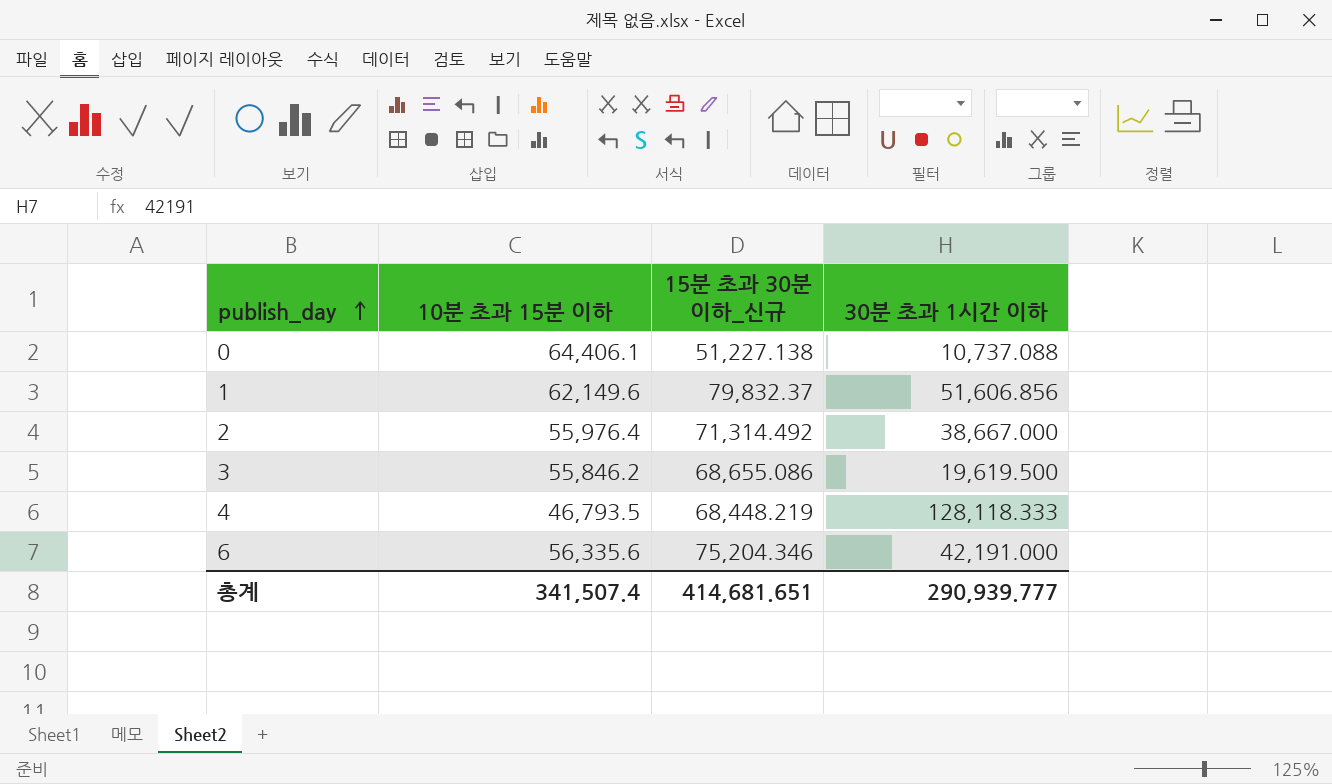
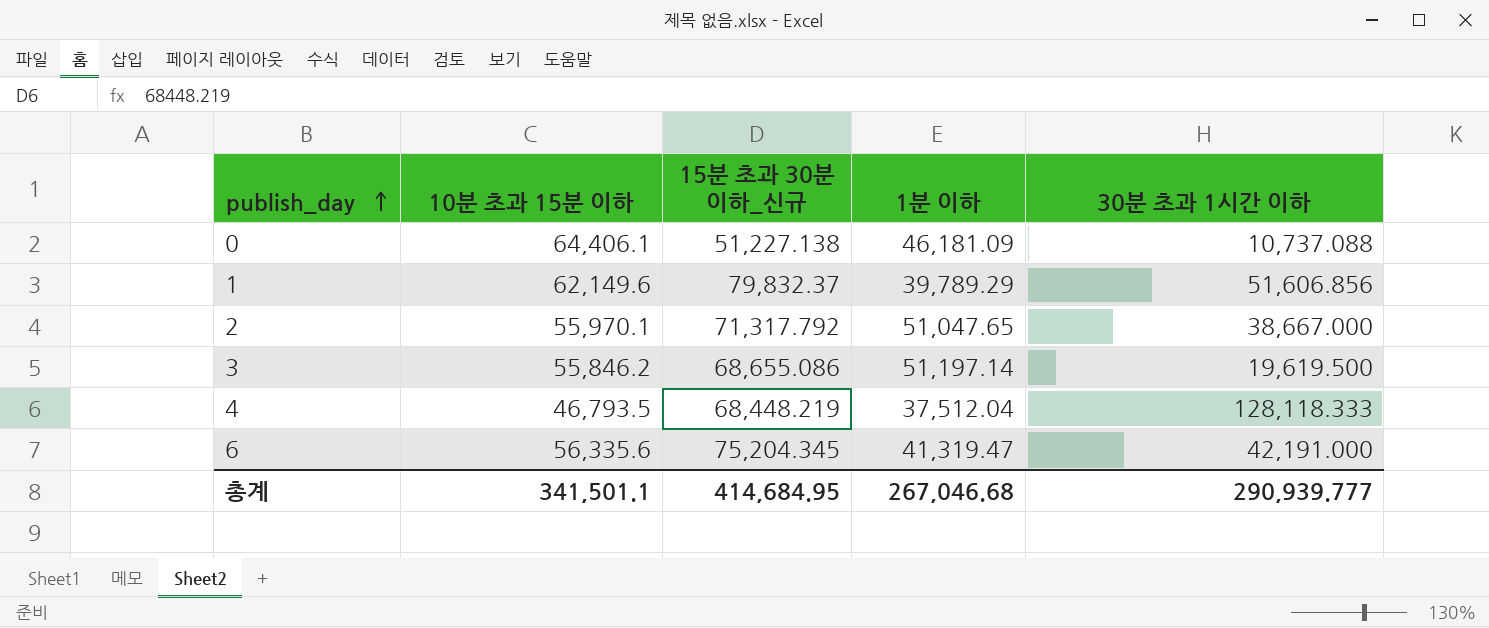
column 1분 이하 | position: none -> 4
2 | 10분 초과 15분 이하: 55,976.4 -> 55,970.1
2 | 15분 초과 30분 이하_신규: 71,314.492 -> 71,317.792
6 | 15분 초과 30분 이하_신규: 75,204.346 -> 75,204.345
총계 | 10분 초과 15분 이하: 341,507.4 -> 341,501.1
총계 | 15분 초과 30분 이하_신규: 414,681.651 -> 414,684.95

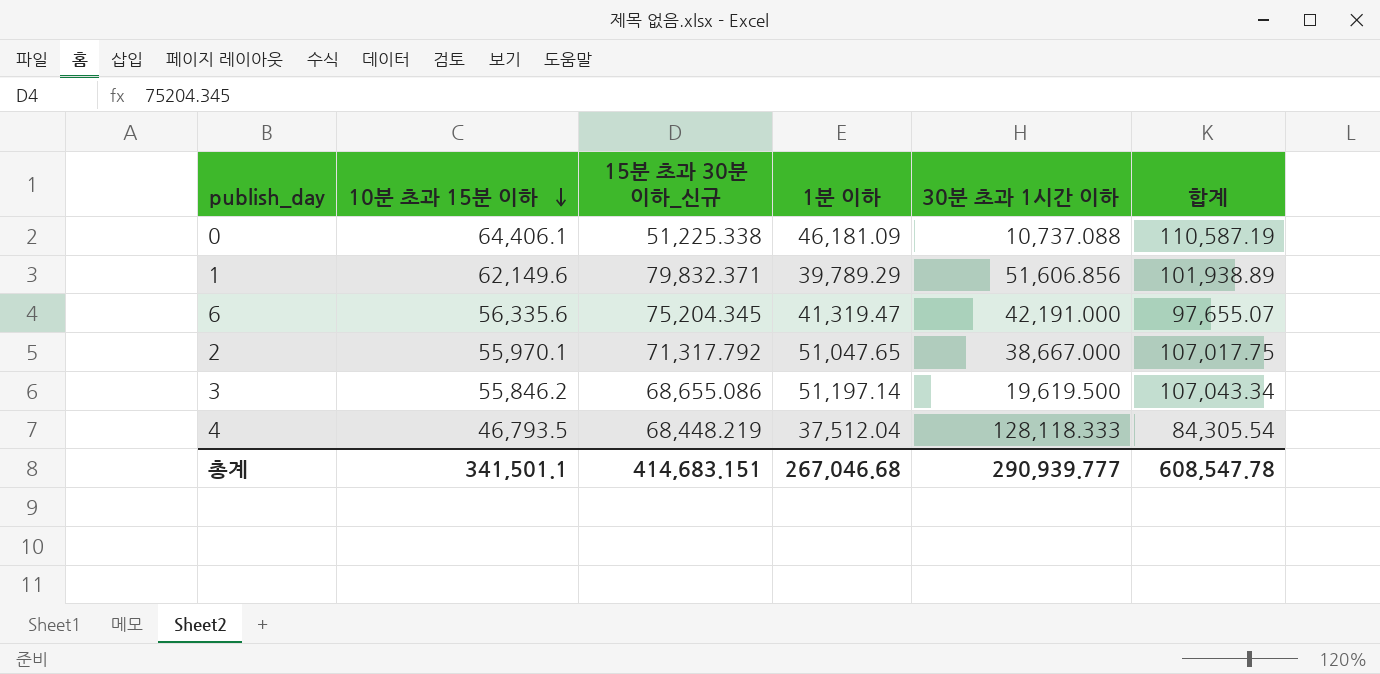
row order: publish_day ascending -> 10분 초과 15분 이하 descending
column 합계 | formula: none -> [10분 초과 15분 이하] + [1분 이하]
0 | 15분 초과 30분 이하_신규: 51,227.138 -> 51,225.338
1 | 15분 초과 30분 이하_신규: 79,832.37 -> 79,832.371
총계 | 15분 초과 30분 이하_신규: 414,684.95 -> 414,683.151

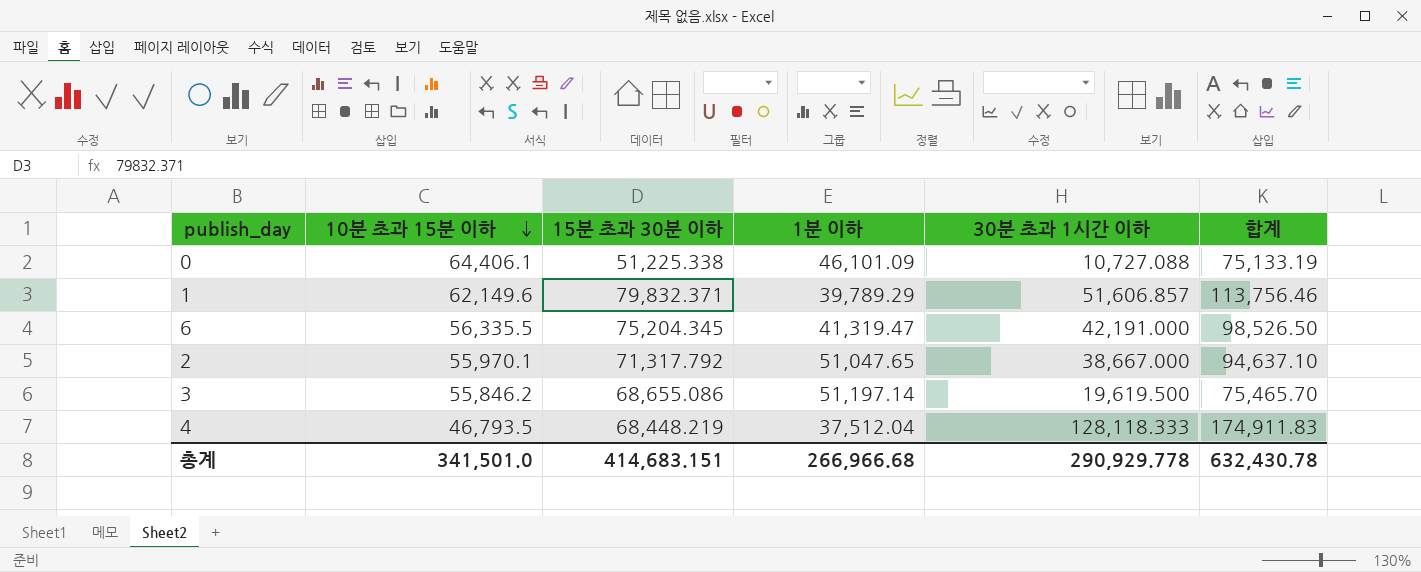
column name: 15분 초과 30분 이하_신규 -> 15분 초과 30분 이하
column 합계 | formula: [10분 초과 15분 이하] + [1분 이하] -> [10분 초과 15분 이하] + [30분 초과 1시간 이하]
0 | 1분 이하: 46,181.09 -> 46,101.09
0 | 30분 초과 1시간 이하: 10,737.088 -> 10,727.088
1 | 30분 초과 1시간 이하: 51,606.856 -> 51,606.857
6 | 10분 초과 15분 이하: 56,335.6 -> 56,335.5
총계 | 10분 초과 15분 이하: 341,501.1 -> 341,501.0
총계 | 1분 이하: 267,046.68 -> 266,966.68
총계 | 30분 초과 1시간 이하: 290,939.777 -> 290,929.778
총계 | 합계: 608,547.78 -> 632,430.78

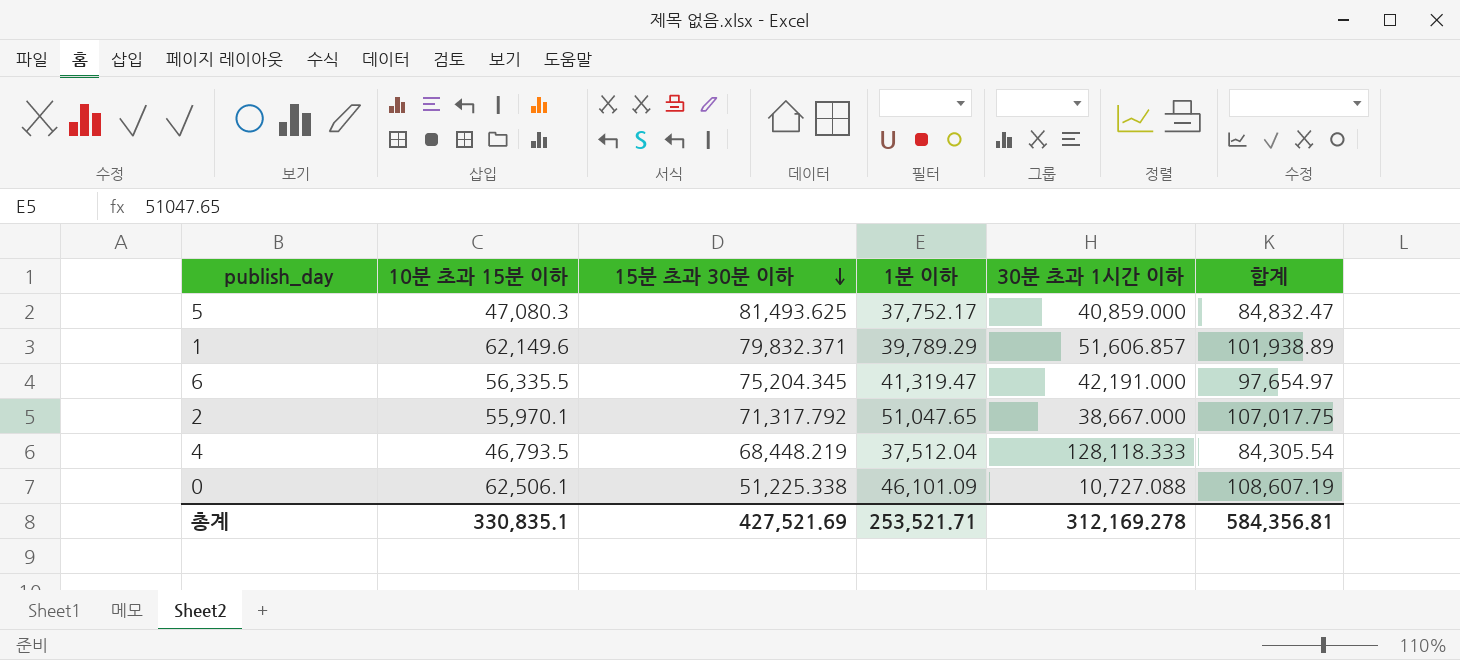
row order: 10분 초과 15분 이하 descending -> 15분 초과 30분 이하 descending
column 합계 | formula: [10분 초과 15분 이하] + [30분 초과 1시간 이하] -> [10분 초과 15분 이하] + [1분 이하]
row 3: 55,846.2 | 68,655.086 | 51,197.14 | 19,619.500 | 75,465.70 -> none
row 5: none -> 47,080.3 | 81,493.625 | 37,752.17 | 40,859.000 | 84,832.47
0 | 10분 초과 15분 이하: 64,406.1 -> 62,506.1
총계 | 10분 초과 15분 이하: 341,501.0 -> 330,835.1
총계 | 15분 초과 30분 이하: 414,683.151 -> 427,521.69
총계 | 1분 이하: 266,966.68 -> 253,521.71
총계 | 30분 초과 1시간 이하: 290,929.778 -> 312,169.278
총계 | 합계: 632,430.78 -> 584,356.81

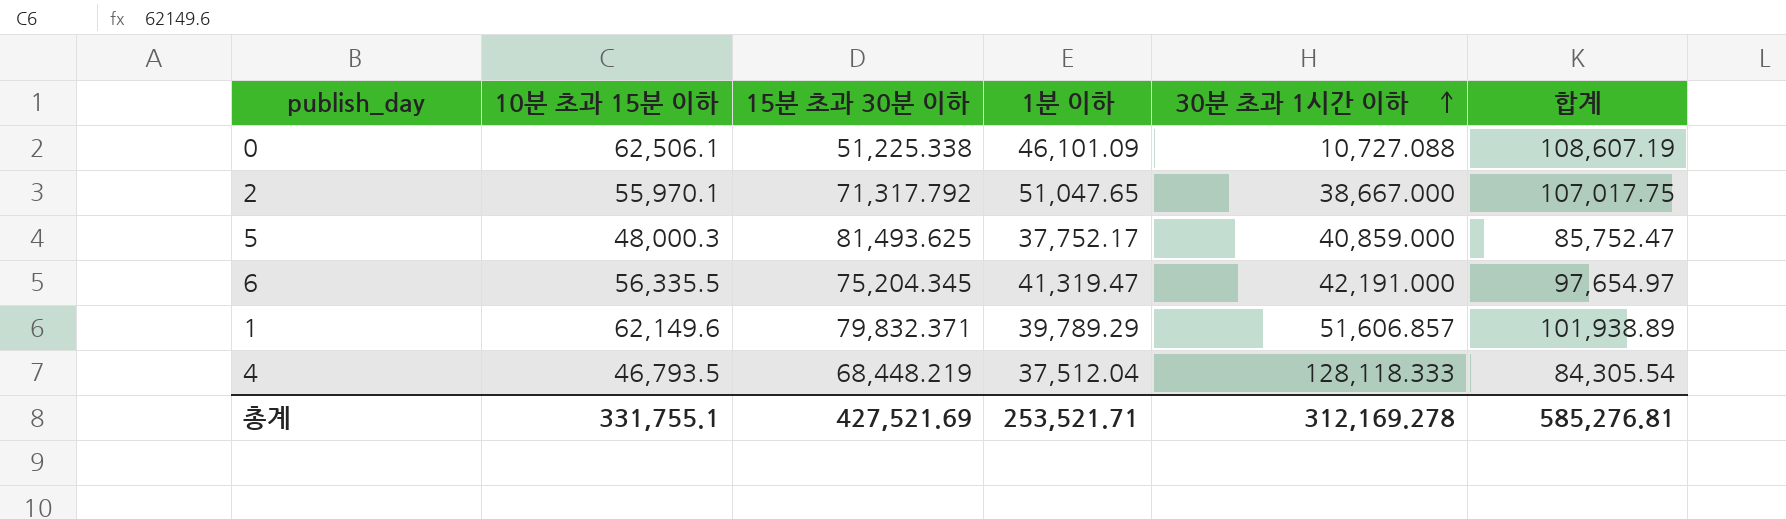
row order: 15분 초과 30분 이하 descending -> 30분 초과 1시간 이하 ascending
5 | 10분 초과 15분 이하: 47,080.3 -> 48,000.3
5 | 합계: 84,832.47 -> 85,752.47
총계 | 10분 초과 15분 이하: 330,835.1 -> 331,755.1
총계 | 합계: 584,356.81 -> 585,276.81

